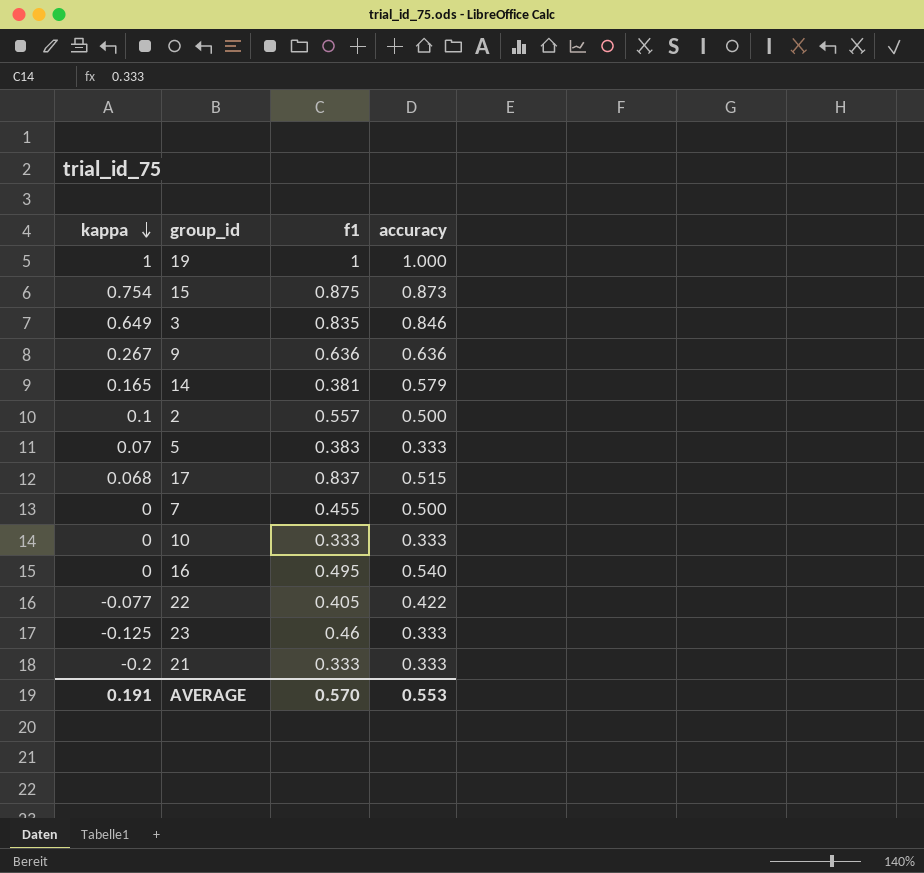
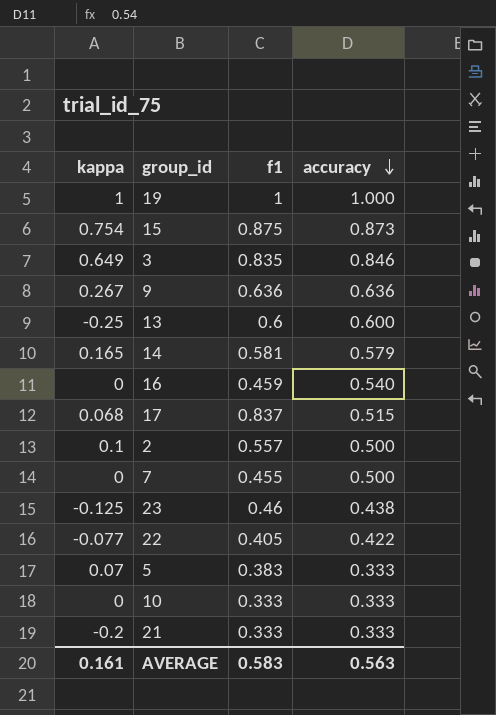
row order: kappa descending -> accuracy descending
row 13: none -> -0.25 | 0.6 | 0.600
14 | f1: 0.381 -> 0.581
16 | f1: 0.495 -> 0.459
23 | accuracy: 0.333 -> 0.438
AVERAGE | kappa: 0.191 -> 0.161
AVERAGE | f1: 0.570 -> 0.583
AVERAGE | accuracy: 0.553 -> 0.563

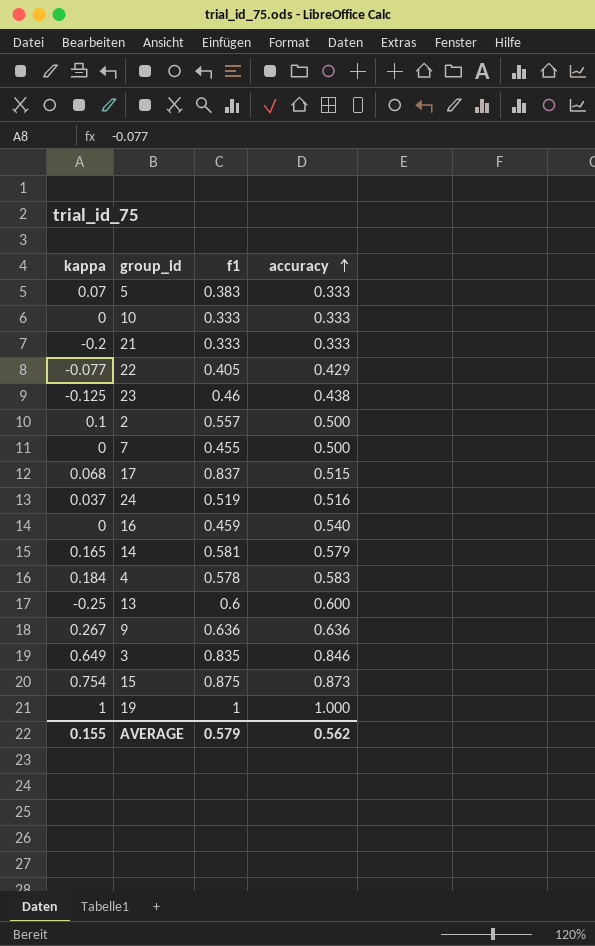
row order: accuracy descending -> accuracy ascending
22 | accuracy: 0.422 -> 0.429
row 24: none -> 0.037 | 0.519 | 0.516
row 4: none -> 0.184 | 0.578 | 0.583
AVERAGE | kappa: 0.161 -> 0.155
AVERAGE | f1: 0.583 -> 0.579
AVERAGE | accuracy: 0.563 -> 0.562

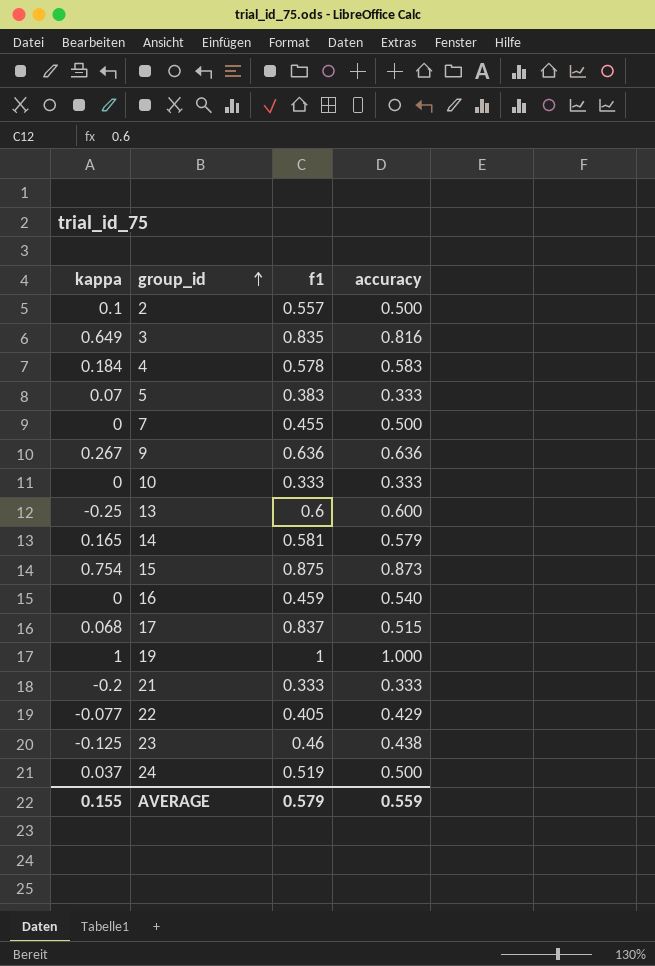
row order: accuracy ascending -> group_id ascending
3 | accuracy: 0.846 -> 0.816
24 | accuracy: 0.516 -> 0.500
AVERAGE | accuracy: 0.562 -> 0.559

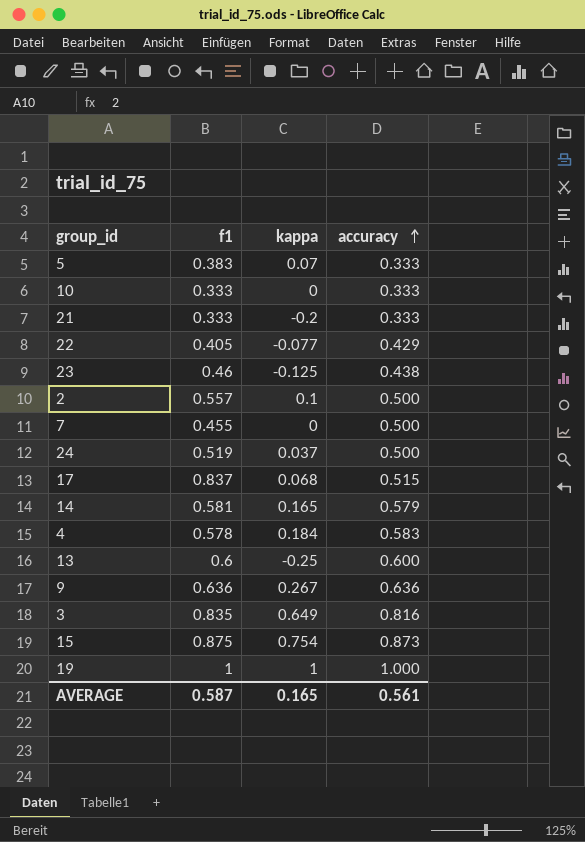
row order: group_id ascending -> accuracy ascending
column kappa | position: 1 -> 3
row 16: 0 | 0.459 | 0.540 -> none
AVERAGE | f1: 0.579 -> 0.587
AVERAGE | kappa: 0.155 -> 0.165
AVERAGE | accuracy: 0.559 -> 0.561

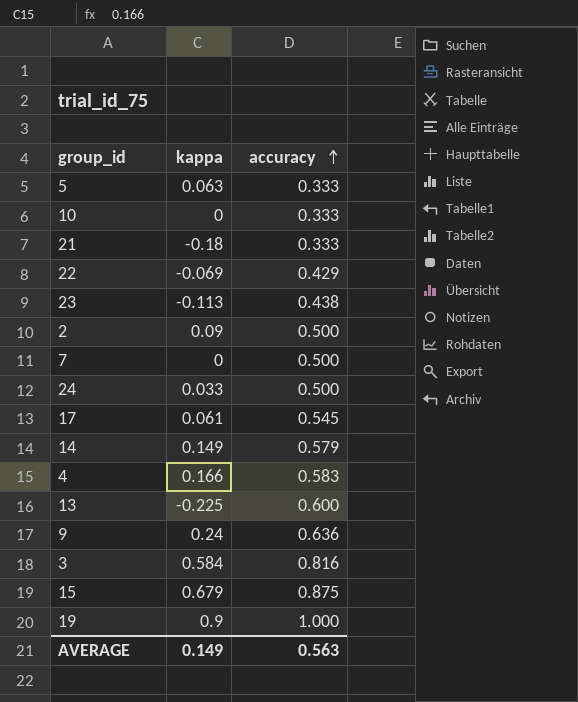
column f1 | position: 2 -> none
5 | kappa: 0.07 -> 0.063
21 | kappa: -0.2 -> -0.18
22 | kappa: -0.077 -> -0.069
23 | kappa: -0.125 -> -0.113
2 | kappa: 0.1 -> 0.09
24 | kappa: 0.037 -> 0.033
17 | kappa: 0.068 -> 0.061
17 | accuracy: 0.515 -> 0.545
14 | kappa: 0.165 -> 0.149
4 | kappa: 0.184 -> 0.166
13 | kappa: -0.25 -> -0.225
9 | kappa: 0.267 -> 0.24
3 | kappa: 0.649 -> 0.584
15 | kappa: 0.754 -> 0.679
15 | accuracy: 0.873 -> 0.875
19 | kappa: 1 -> 0.9
AVERAGE | kappa: 0.165 -> 0.149
AVERAGE | accuracy: 0.561 -> 0.563

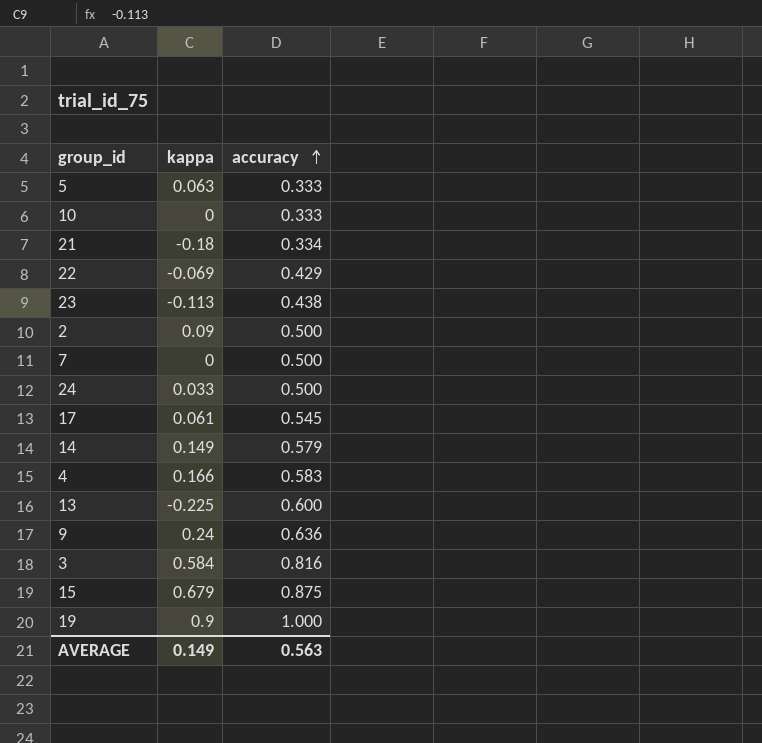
21 | accuracy: 0.333 -> 0.334

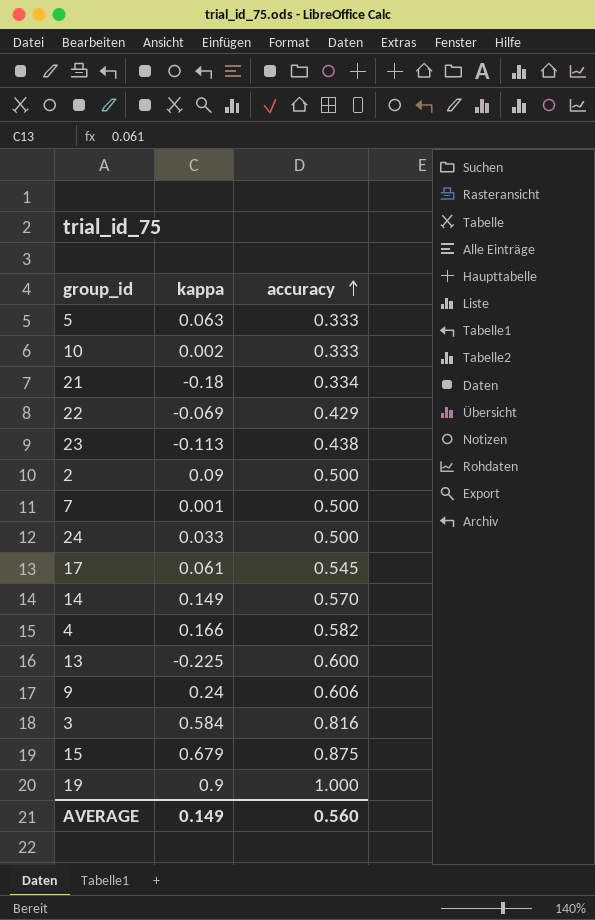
10 | kappa: 0 -> 0.002
7 | kappa: 0 -> 0.001
14 | accuracy: 0.579 -> 0.570
4 | accuracy: 0.583 -> 0.582
9 | accuracy: 0.636 -> 0.606
AVERAGE | accuracy: 0.563 -> 0.560

